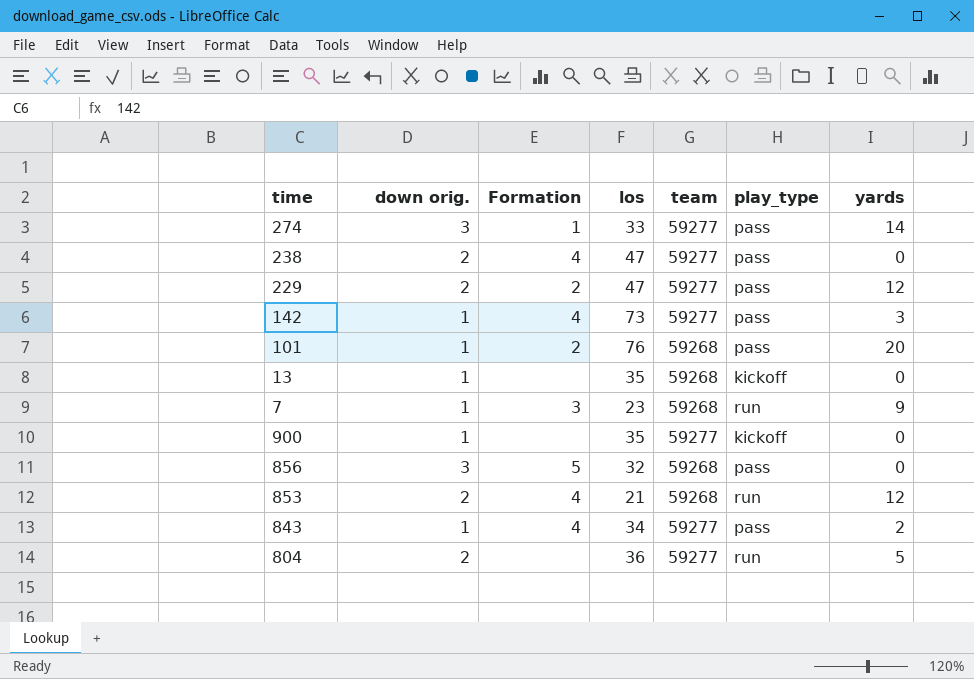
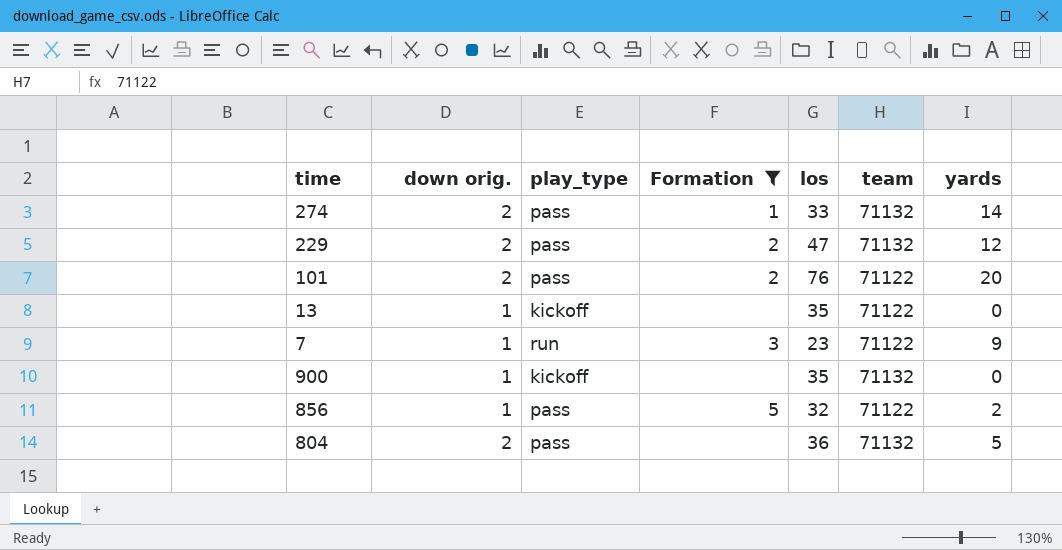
filter: none -> Formation != 4
column play_type | position: 6 -> 3
274 | down orig.: 3 -> 2
274 | team: 59277 -> 71132
229 | team: 59277 -> 71132
101 | down orig.: 1 -> 2
101 | team: 59268 -> 71122
13 | team: 59268 -> 71122
7 | team: 59268 -> 71122
900 | team: 59277 -> 71132
856 | down orig.: 3 -> 1
856 | team: 59268 -> 71122
856 | yards: 0 -> 2
804 | play_type: run -> pass
804 | team: 59277 -> 71132

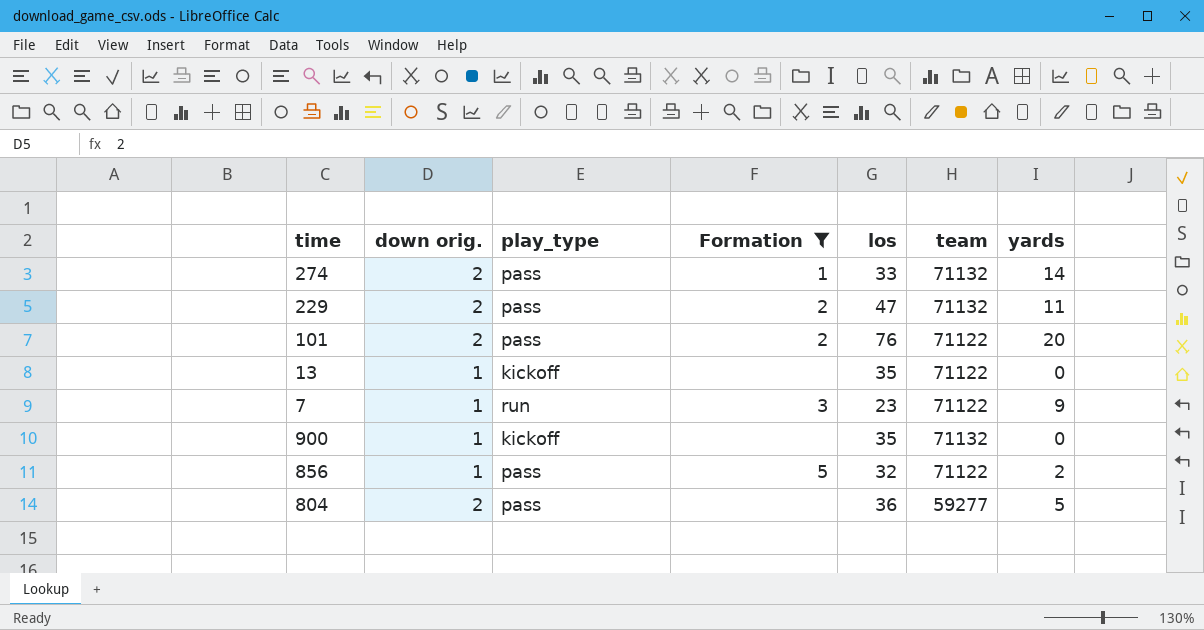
229 | yards: 12 -> 11
804 | team: 71132 -> 59277

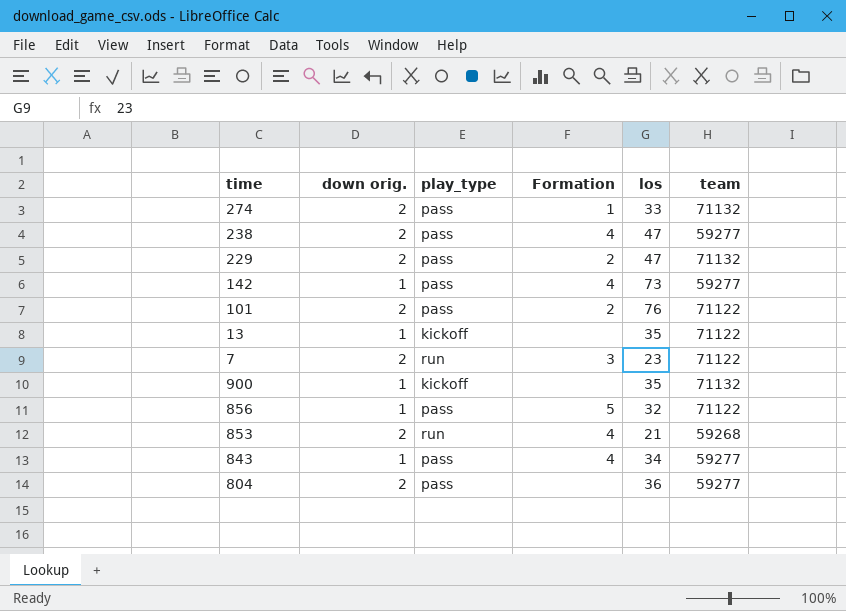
filter: Formation != 4 -> none
column yards | position: 7 -> none
7 | down orig.: 1 -> 2

